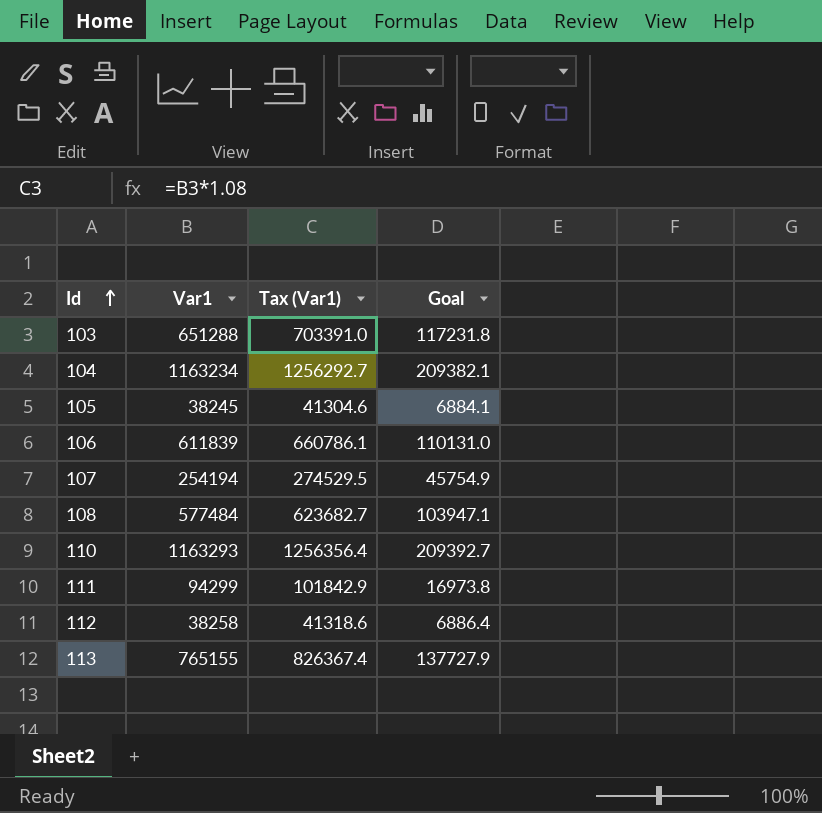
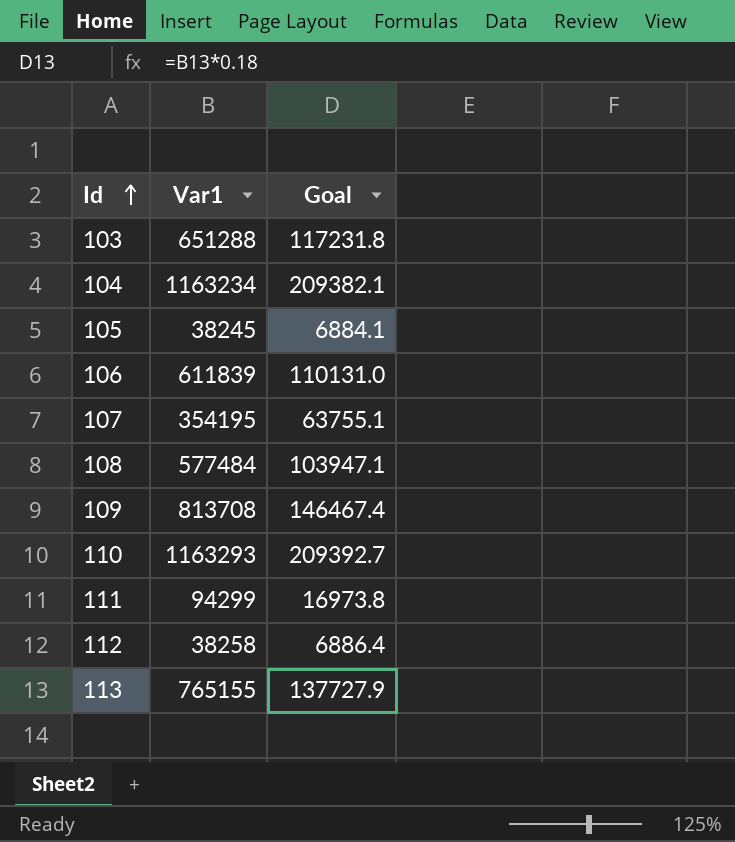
column Tax (Var1) | formula: [Var1] * 1.08 -> none
107 | Var1: 254194 -> 354195
107 | Goal: 45754.9 -> 63755.1
row 109: none -> 813708 | 146467.4

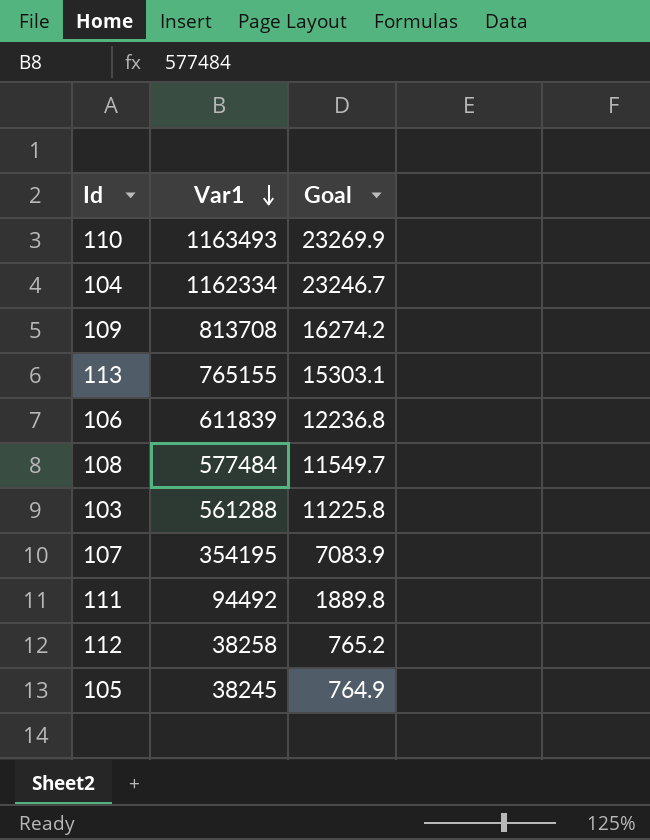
row order: Id ascending -> Var1 descending
column Goal | formula: [Var1] * 0.18 -> [Var1] * 0.02
110 | Var1: 1163293 -> 1163493
104 | Var1: 1163234 -> 1162334
103 | Var1: 651288 -> 561288
111 | Var1: 94299 -> 94492

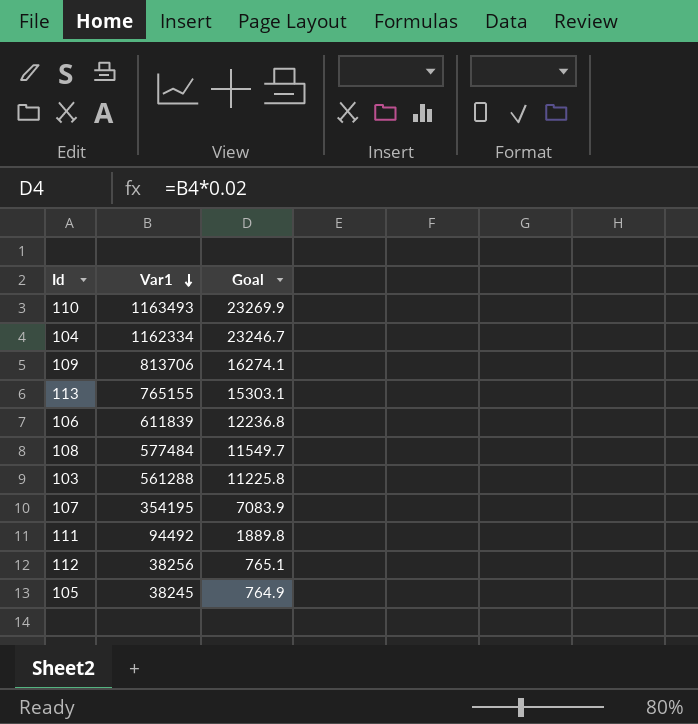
109 | Var1: 813708 -> 813706
109 | Goal: 16274.2 -> 16274.1
112 | Var1: 38258 -> 38256
112 | Goal: 765.2 -> 765.1

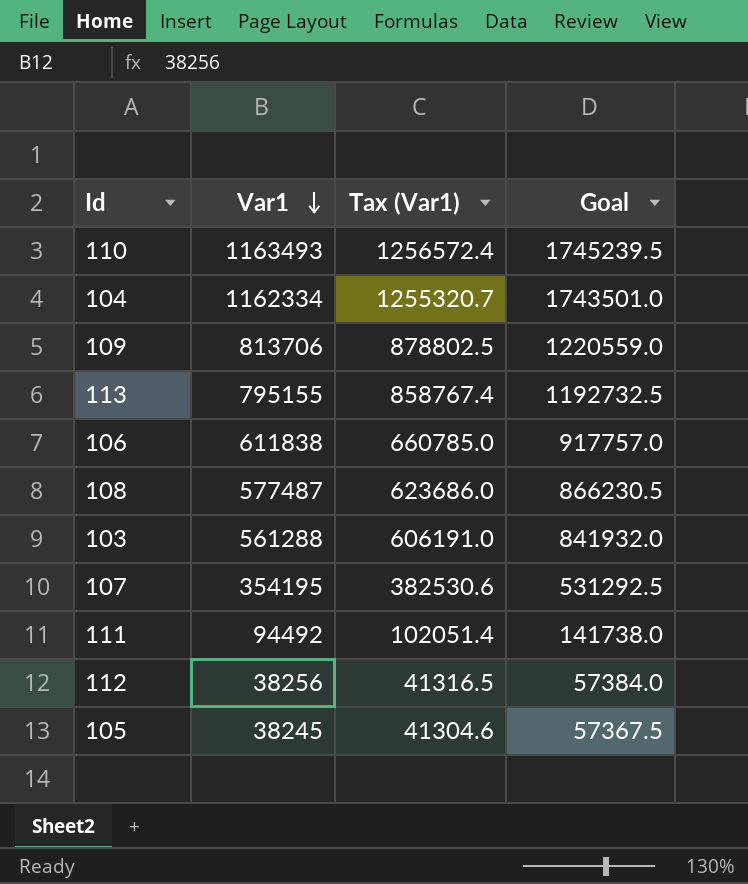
column Tax (Var1) | formula: none -> [Var1] * 1.08
column Goal | formula: [Var1] * 0.02 -> [Var1] * 1.5
113 | Var1: 765155 -> 795155
106 | Var1: 611839 -> 611838
108 | Var1: 577484 -> 577487

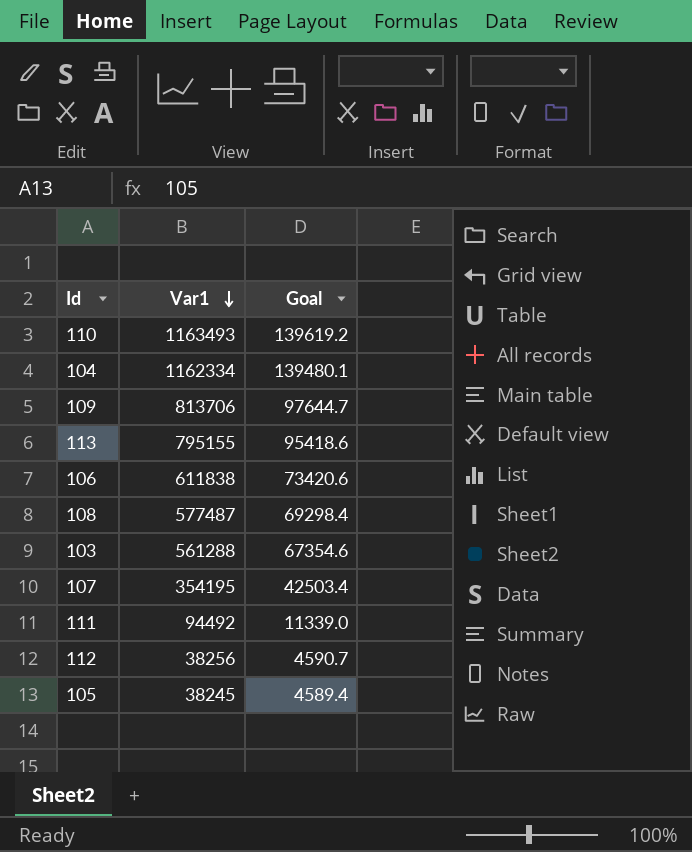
column Tax (Var1) | formula: [Var1] * 1.08 -> none
column Goal | formula: [Var1] * 1.5 -> [Var1] * 0.12

